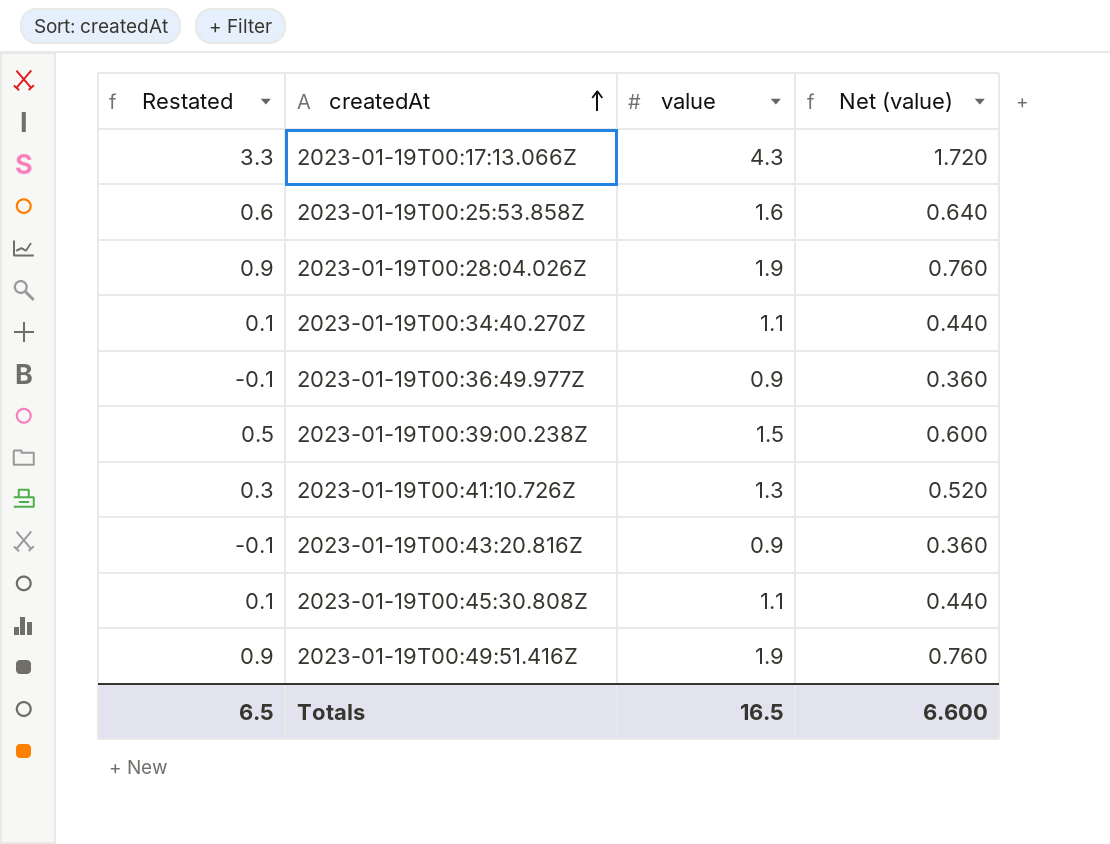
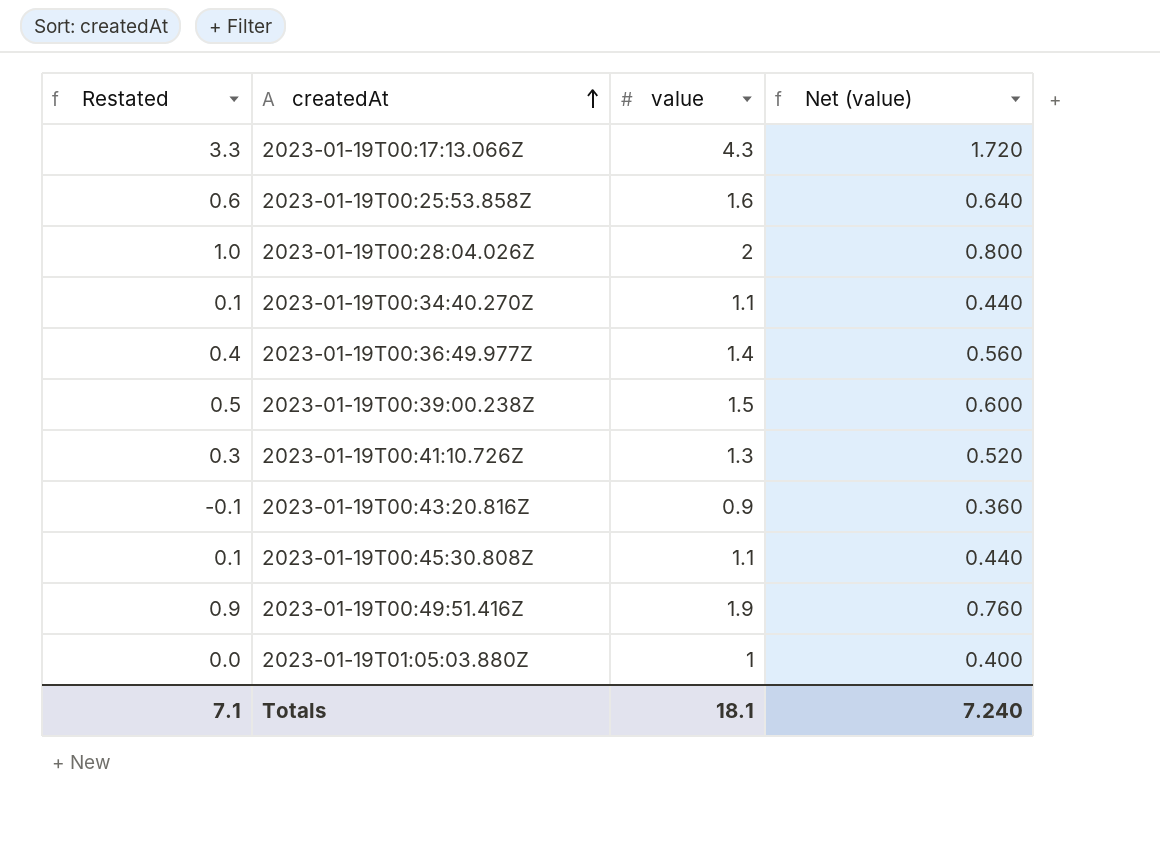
2023-01-19T00:28:04.026Z | Restated: 0.9 -> 1.0
2023-01-19T00:28:04.026Z | value: 1.9 -> 2
2023-01-19T00:28:04.026Z | Net (value): 0.760 -> 0.800
2023-01-19T00:36:49.977Z | Restated: -0.1 -> 0.4
2023-01-19T00:36:49.977Z | value: 0.9 -> 1.4
2023-01-19T00:36:49.977Z | Net (value): 0.360 -> 0.560
row 2023-01-19T01:05:03.880Z: none -> 0.0 | 1 | 0.400
Totals | Restated: 6.5 -> 7.1
Totals | value: 16.5 -> 18.1
Totals | Net (value): 6.600 -> 7.240

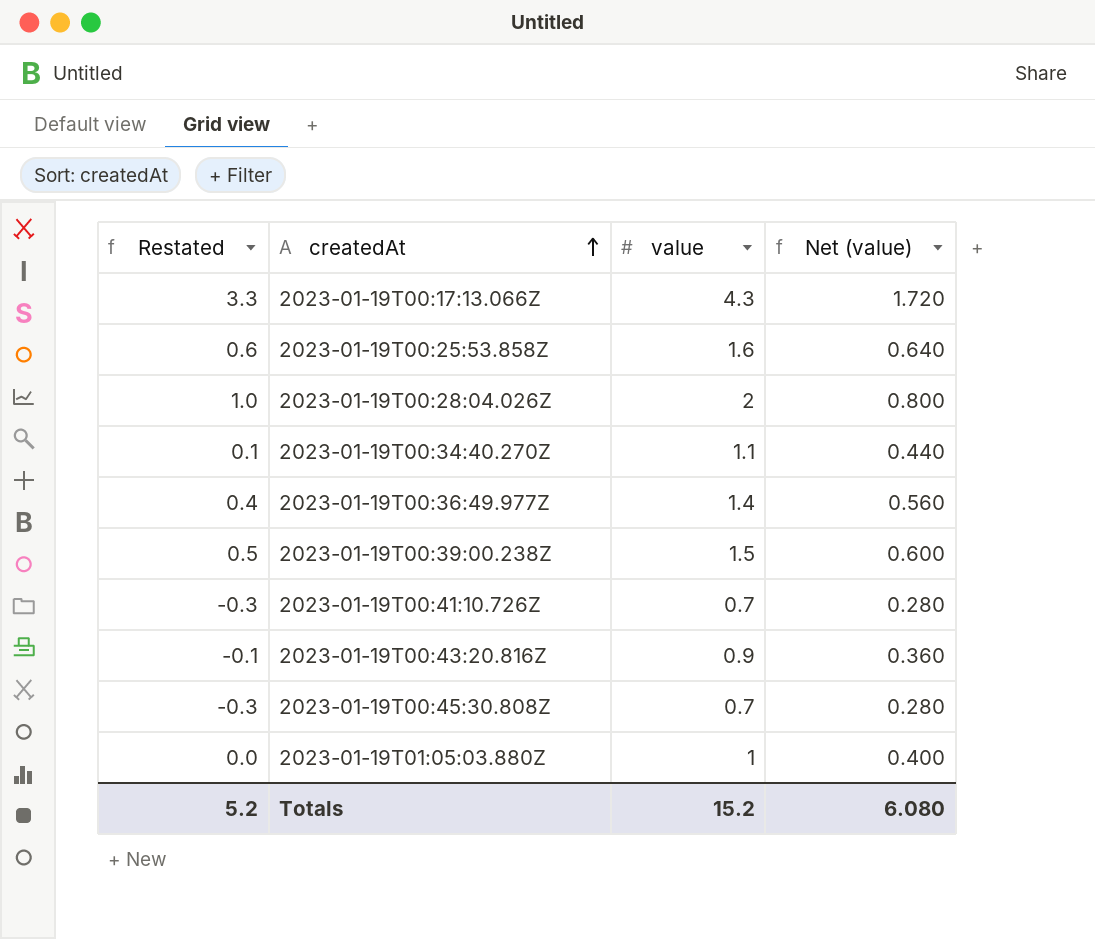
row 2023-01-19T00:49:51.416Z: 0.9 | 1.9 | 0.760 -> none
2023-01-19T00:41:10.726Z | Restated: 0.3 -> -0.3
2023-01-19T00:41:10.726Z | value: 1.3 -> 0.7
2023-01-19T00:41:10.726Z | Net (value): 0.520 -> 0.280
2023-01-19T00:45:30.808Z | Restated: 0.1 -> -0.3
2023-01-19T00:45:30.808Z | value: 1.1 -> 0.7
2023-01-19T00:45:30.808Z | Net (value): 0.440 -> 0.280
Totals | Restated: 7.1 -> 5.2
Totals | value: 18.1 -> 15.2
Totals | Net (value): 7.240 -> 6.080

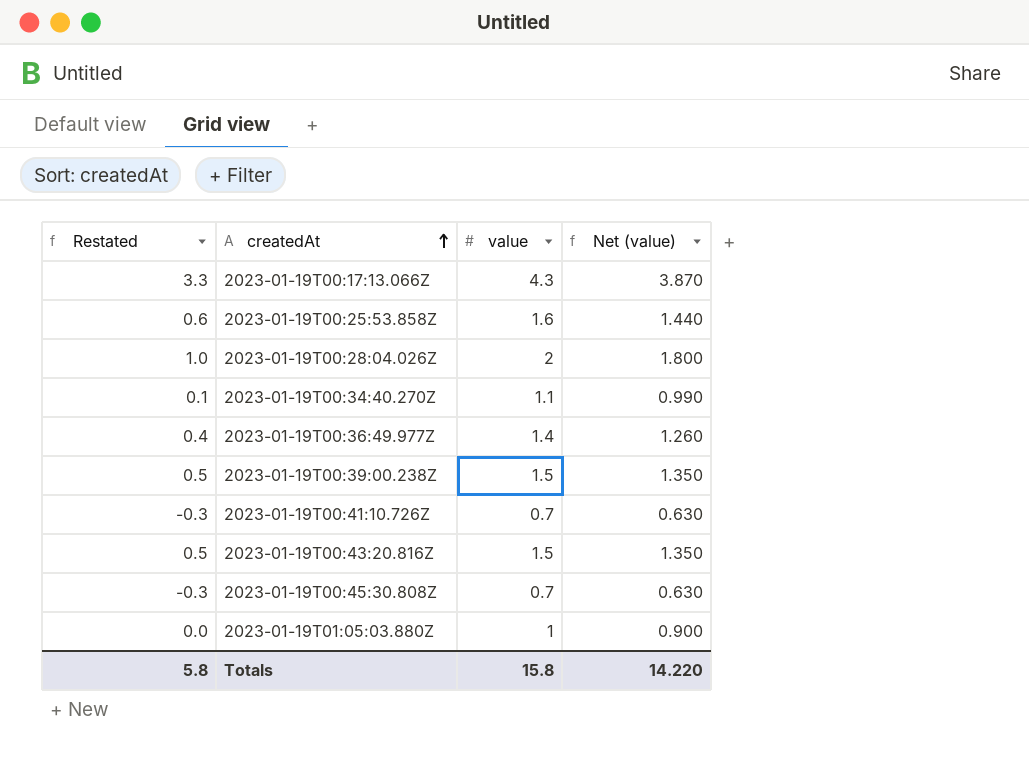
column Net (value) | formula: [value] * 0.4 -> [value] * 0.9
2023-01-19T00:43:20.816Z | Restated: -0.1 -> 0.5
2023-01-19T00:43:20.816Z | value: 0.9 -> 1.5
Totals | Restated: 5.2 -> 5.8
Totals | value: 15.2 -> 15.8
Totals | Net (value): 6.080 -> 14.220

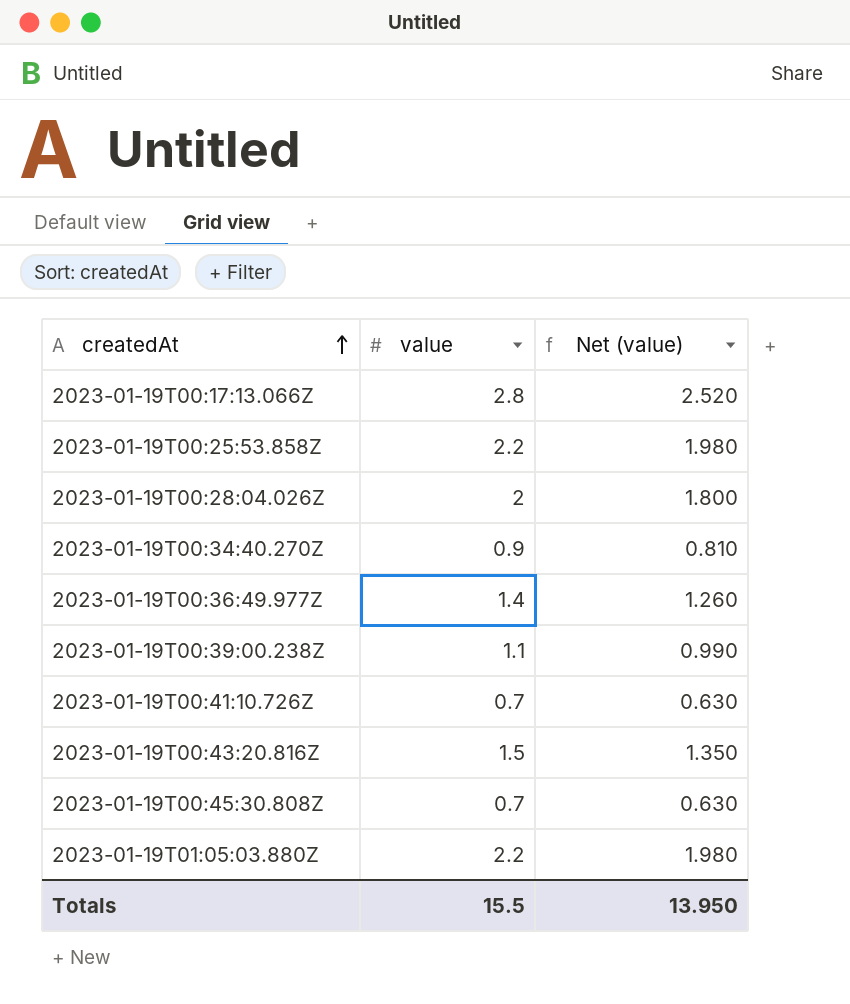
column Restated | formula: [value] - 1 -> none
2023-01-19T00:17:13.066Z | value: 4.3 -> 2.8
2023-01-19T00:17:13.066Z | Net (value): 3.870 -> 2.520
2023-01-19T00:25:53.858Z | value: 1.6 -> 2.2
2023-01-19T00:25:53.858Z | Net (value): 1.440 -> 1.980
2023-01-19T00:34:40.270Z | value: 1.1 -> 0.9
2023-01-19T00:34:40.270Z | Net (value): 0.990 -> 0.810
2023-01-19T00:39:00.238Z | value: 1.5 -> 1.1
2023-01-19T00:39:00.238Z | Net (value): 1.350 -> 0.990
2023-01-19T01:05:03.880Z | value: 1 -> 2.2
2023-01-19T01:05:03.880Z | Net (value): 0.900 -> 1.980
Totals | value: 15.8 -> 15.5
Totals | Net (value): 14.220 -> 13.950

